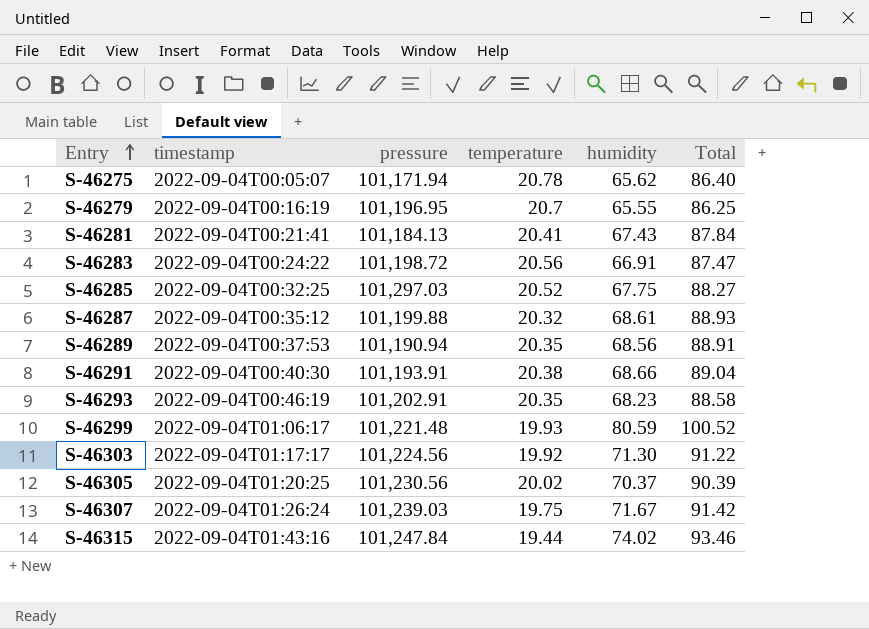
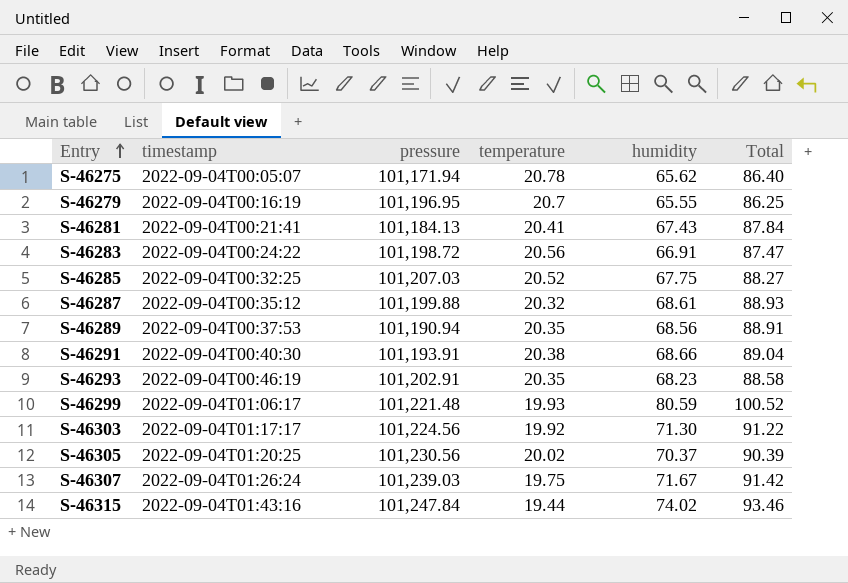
S-46285 | pressure: 101,297.03 -> 101,207.03

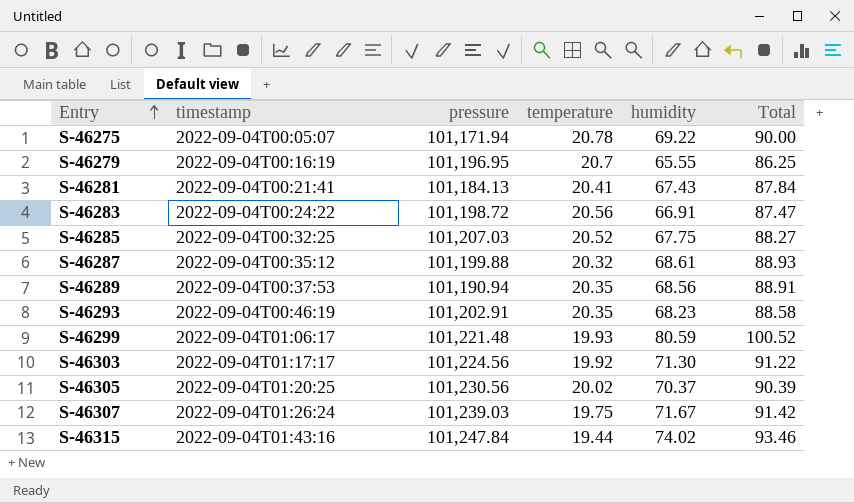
row S-46291: 2022-09-04T00:40:30 | 101,193.91 | 20.38 | 68.66 | 89.04 -> none
S-46275 | humidity: 65.62 -> 69.22
S-46275 | Total: 86.40 -> 90.00

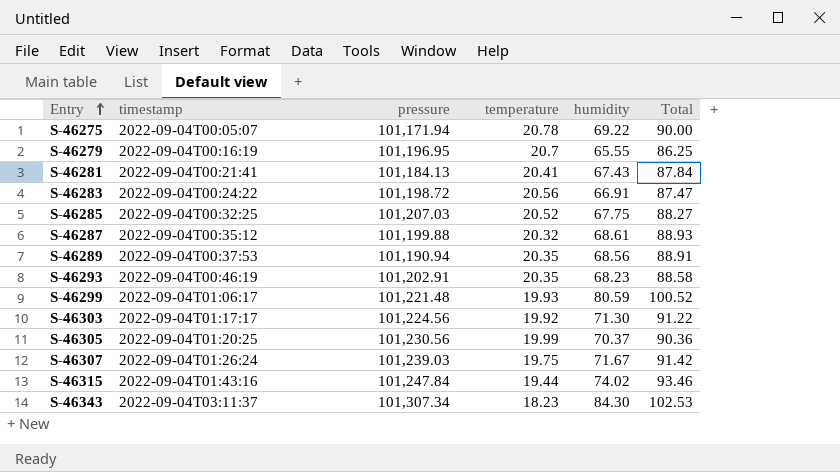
S-46305 | temperature: 20.02 -> 19.99
S-46305 | Total: 90.39 -> 90.36
row S-46343: none -> 2022-09-04T03:11:37 | 101,307.34 | 18.23 | 84.30 | 102.53

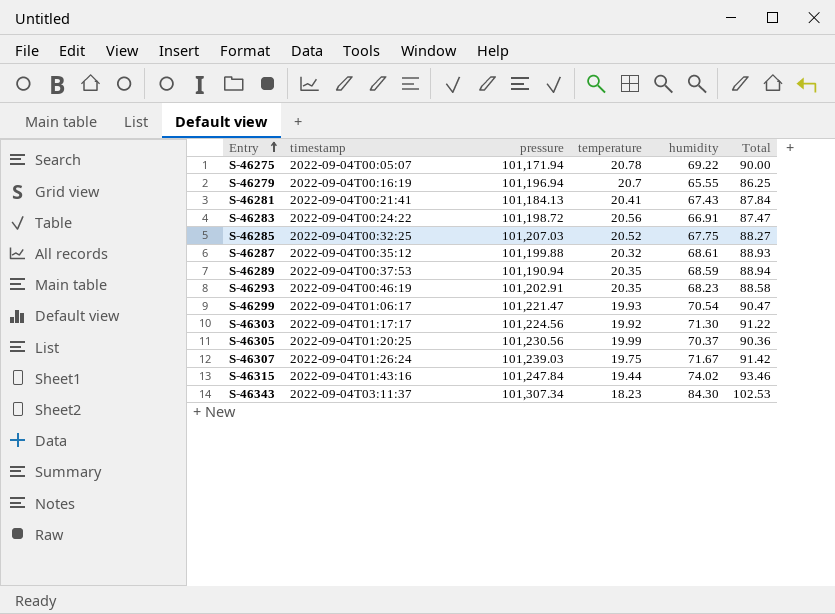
S-46279 | pressure: 101,196.95 -> 101,196.94
S-46289 | humidity: 68.56 -> 68.59
S-46289 | Total: 88.91 -> 88.94
S-46299 | pressure: 101,221.48 -> 101,221.47
S-46299 | humidity: 80.59 -> 70.54
S-46299 | Total: 100.52 -> 90.47

